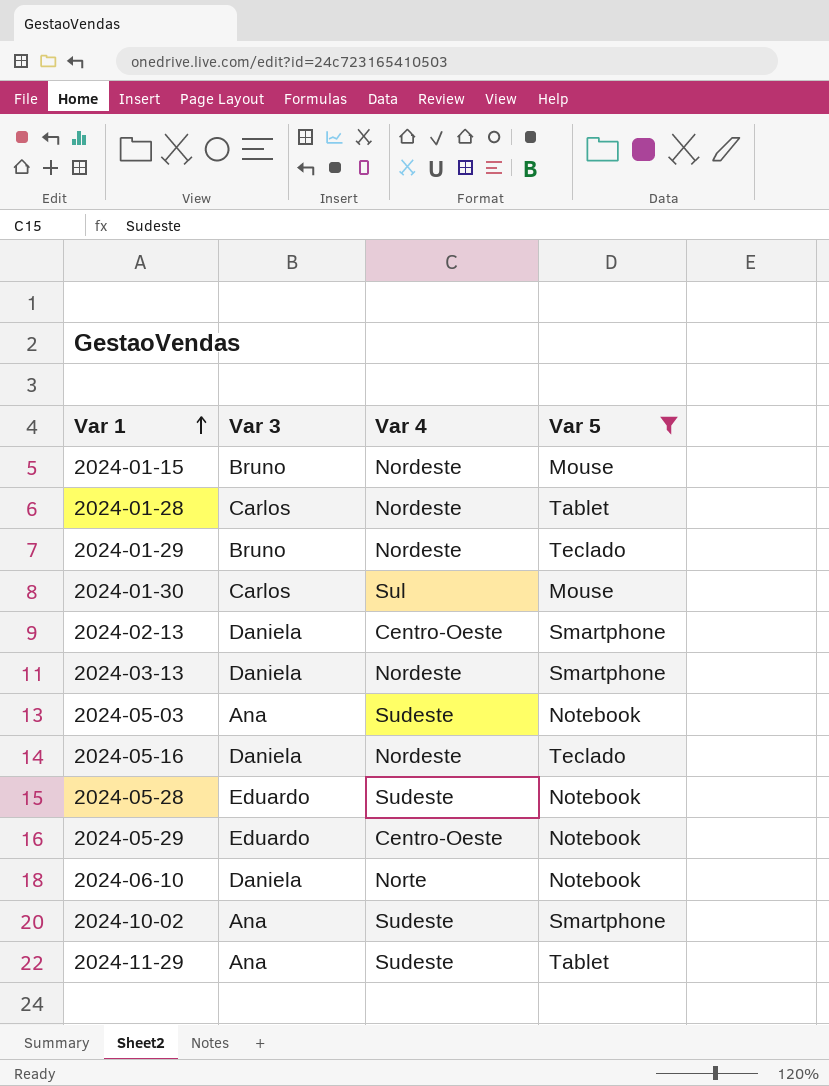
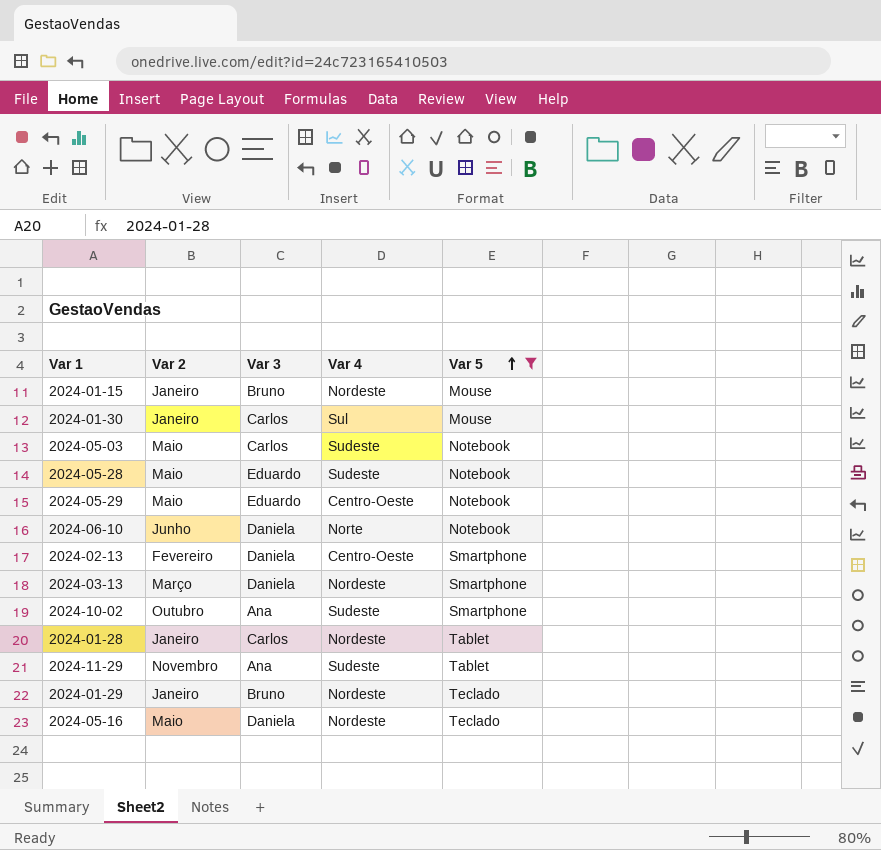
row order: Var 1 ascending -> Var 5 ascending
column Var 2 | position: none -> 2
2024-05-03 | Var 3: Ana -> Carlos

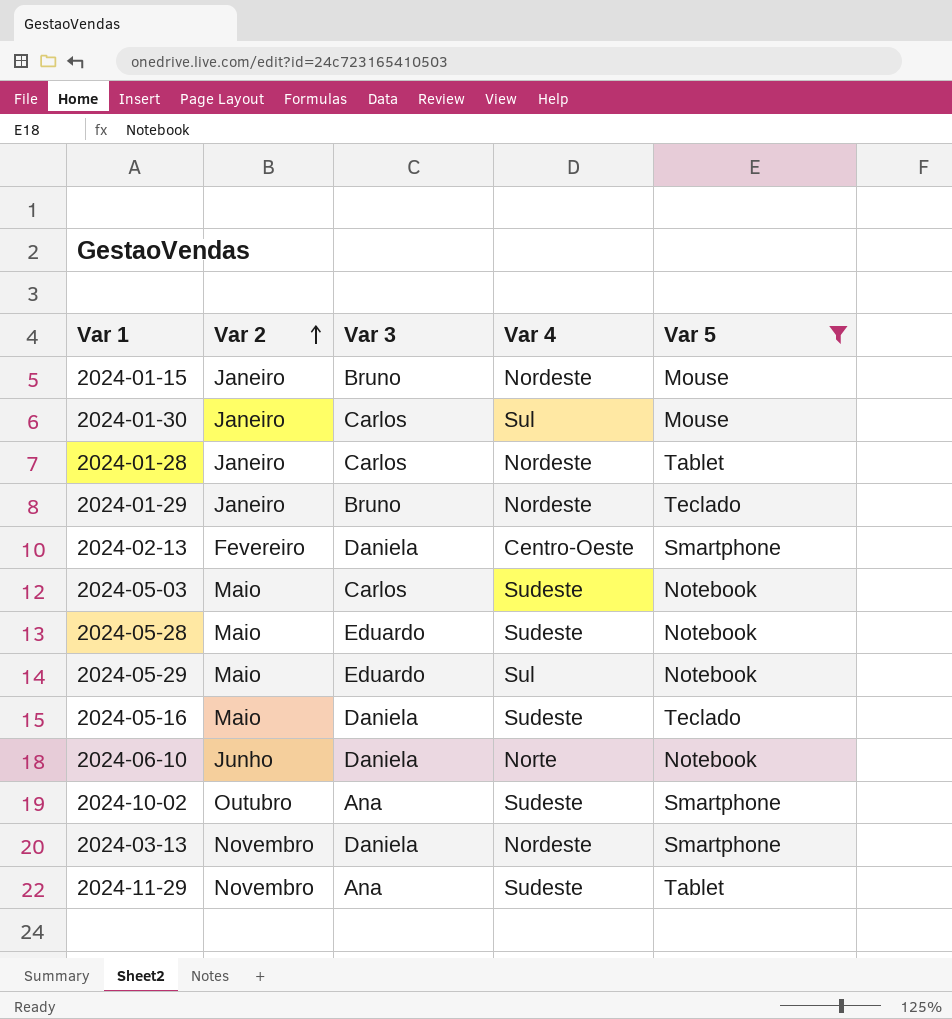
row order: Var 5 ascending -> Var 2 ascending
2024-05-29 | Var 4: Centro-Oeste -> Sul
2024-05-16 | Var 4: Nordeste -> Sudeste
2024-03-13 | Var 2: Março -> Novembro

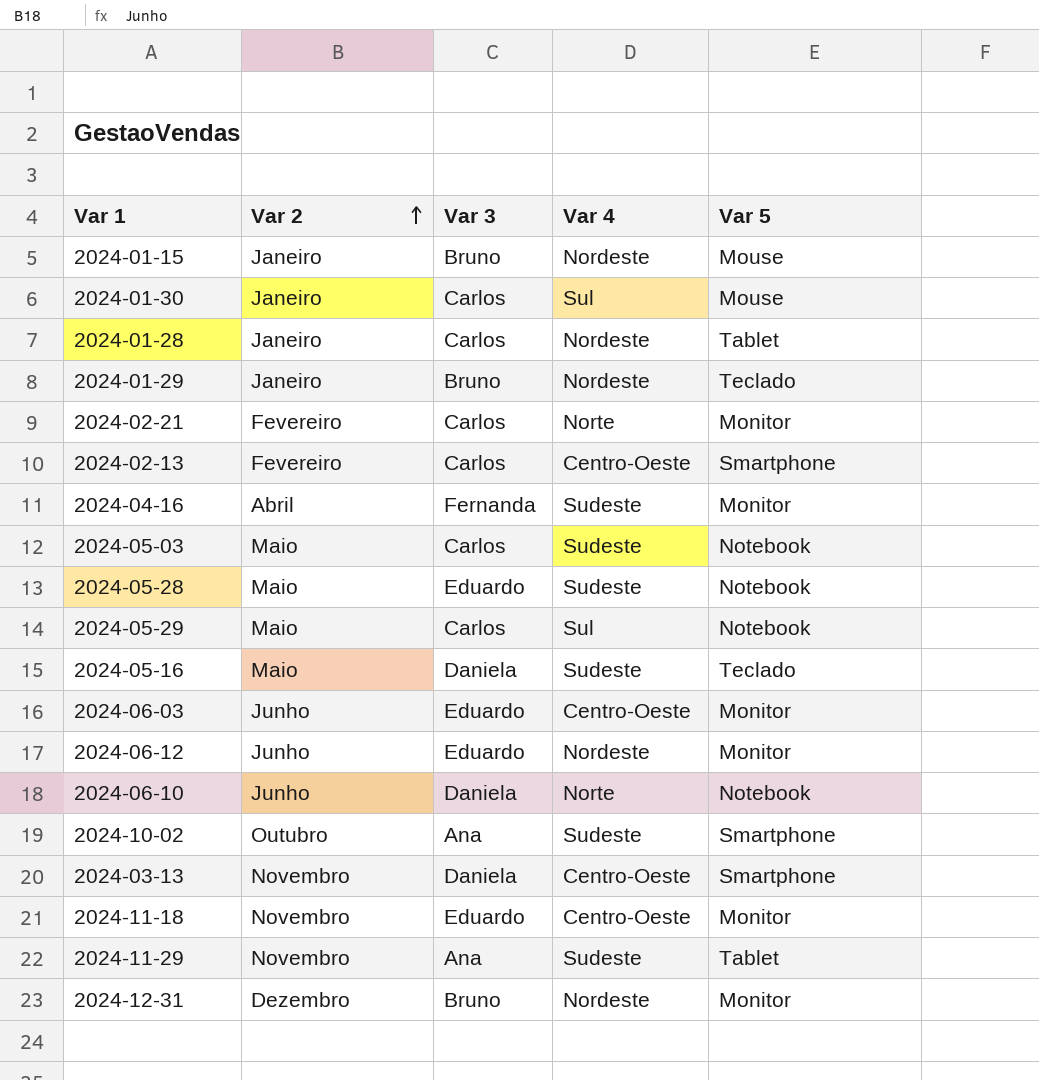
filter: Var 5 != Monitor -> none
2024-02-13 | Var 3: Daniela -> Carlos
2024-05-29 | Var 3: Eduardo -> Carlos
2024-03-13 | Var 4: Nordeste -> Centro-Oeste

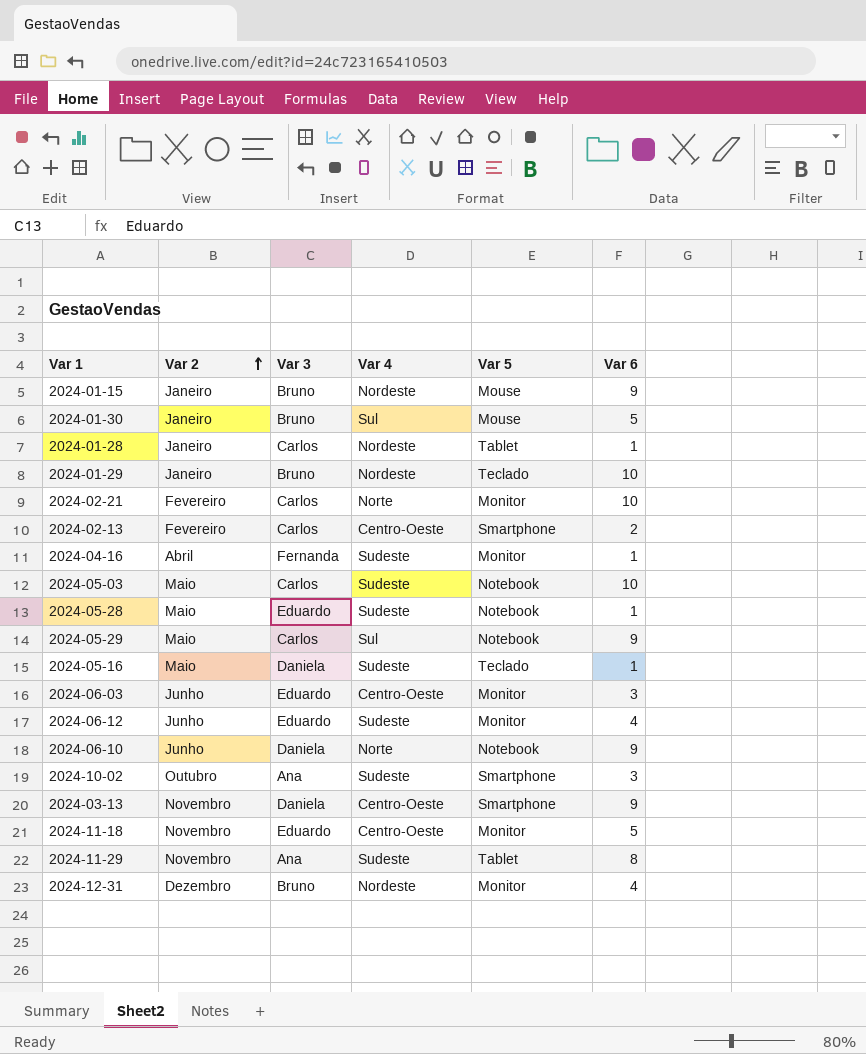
column Var 6 | position: none -> 6
2024-01-30 | Var 3: Carlos -> Bruno
2024-06-12 | Var 4: Nordeste -> Sudeste

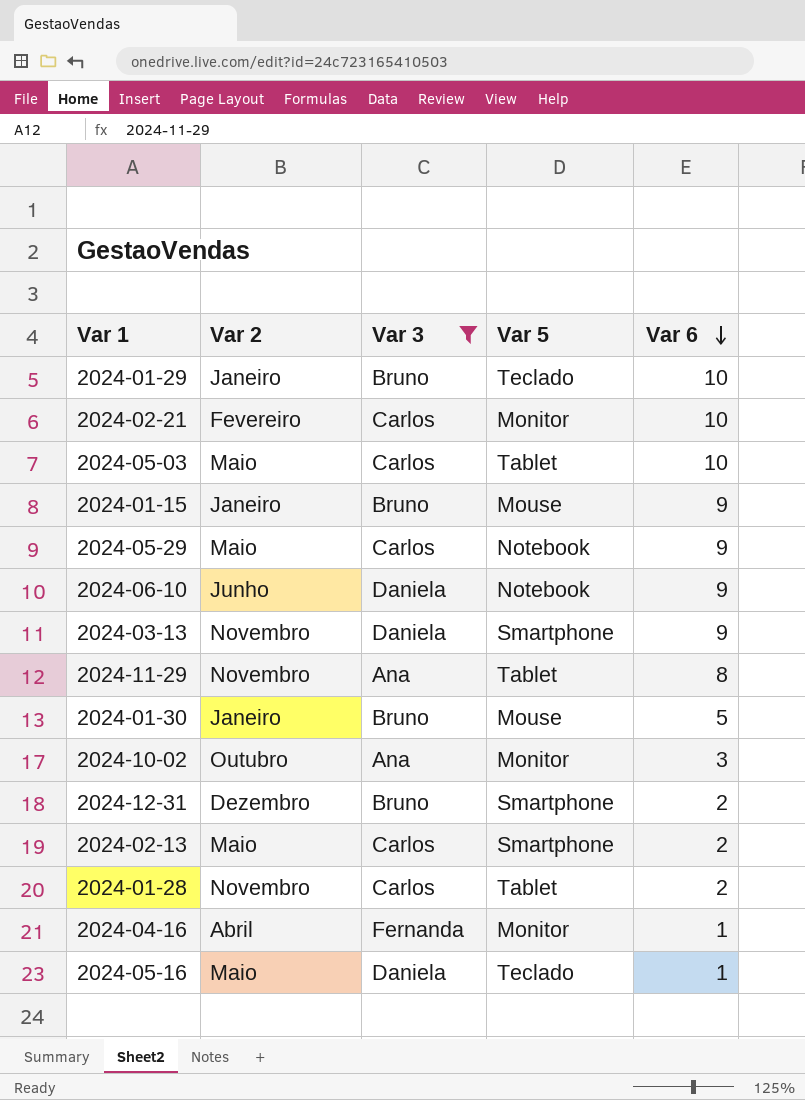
filter: none -> Var 3 != Eduardo
row order: Var 2 ascending -> Var 6 descending
column Var 4 | position: 4 -> none
2024-05-03 | Var 5: Notebook -> Tablet
2024-10-02 | Var 5: Smartphone -> Monitor
2024-12-31 | Var 5: Monitor -> Smartphone
2024-12-31 | Var 6: 4 -> 2
2024-02-13 | Var 2: Fevereiro -> Maio
2024-01-28 | Var 2: Janeiro -> Novembro
2024-01-28 | Var 6: 1 -> 2

